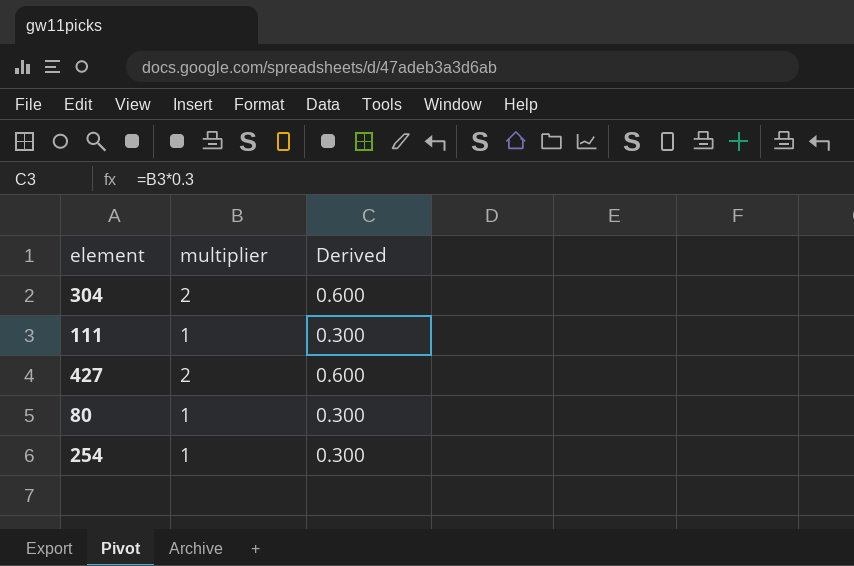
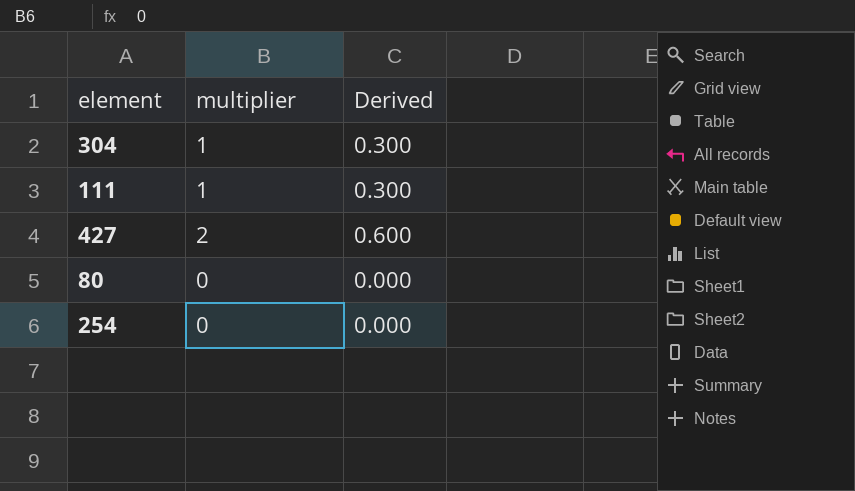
304 | multiplier: 2 -> 1
304 | Derived: 0.600 -> 0.300
80 | multiplier: 1 -> 0
80 | Derived: 0.300 -> 0.000
254 | multiplier: 1 -> 0
254 | Derived: 0.300 -> 0.000

